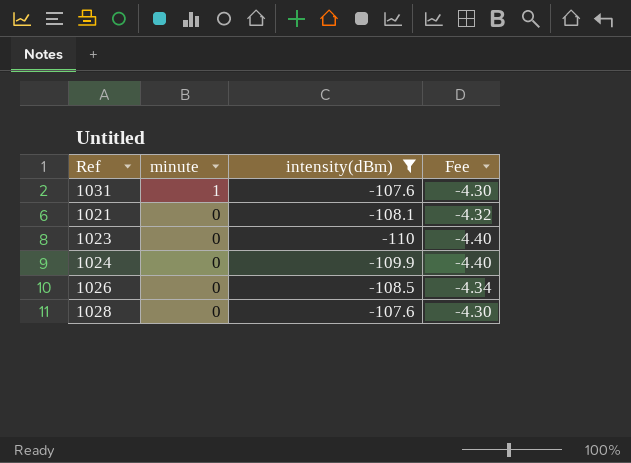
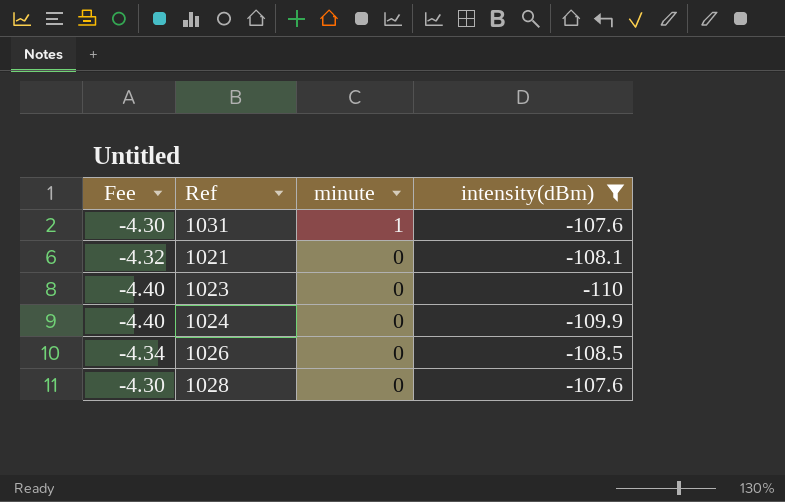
column Fee | position: 4 -> 1

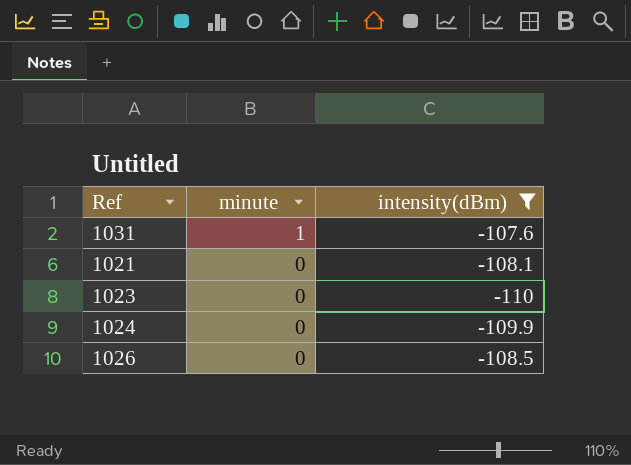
column Fee | formula: [intensity(dBm)] * 0.04 -> none
row 1028: -4.30 | 0 | -107.6 -> none

